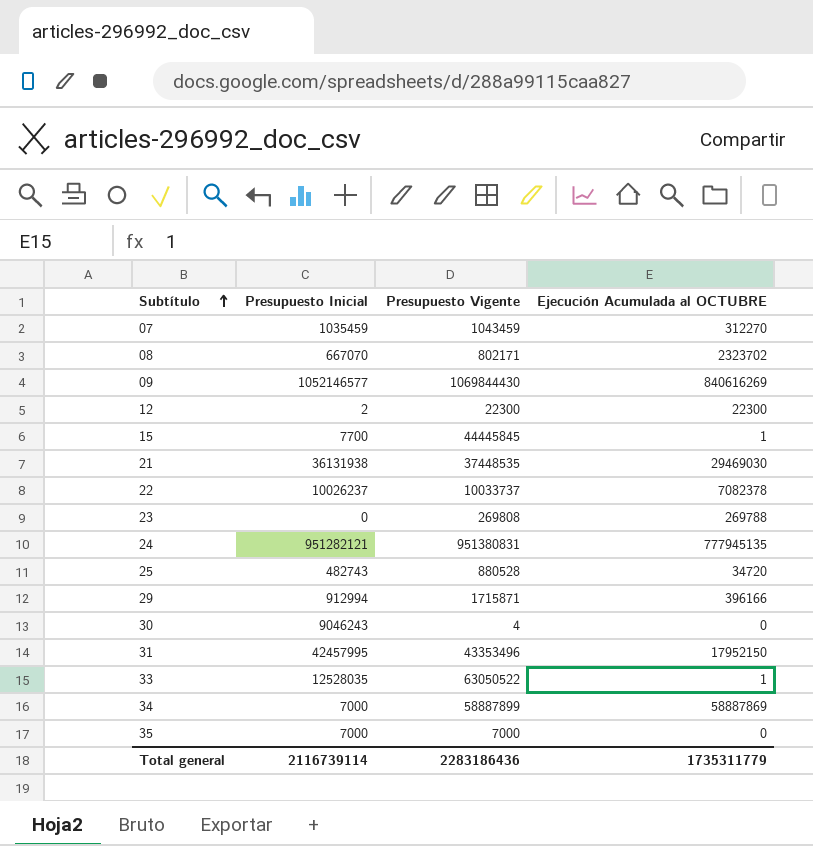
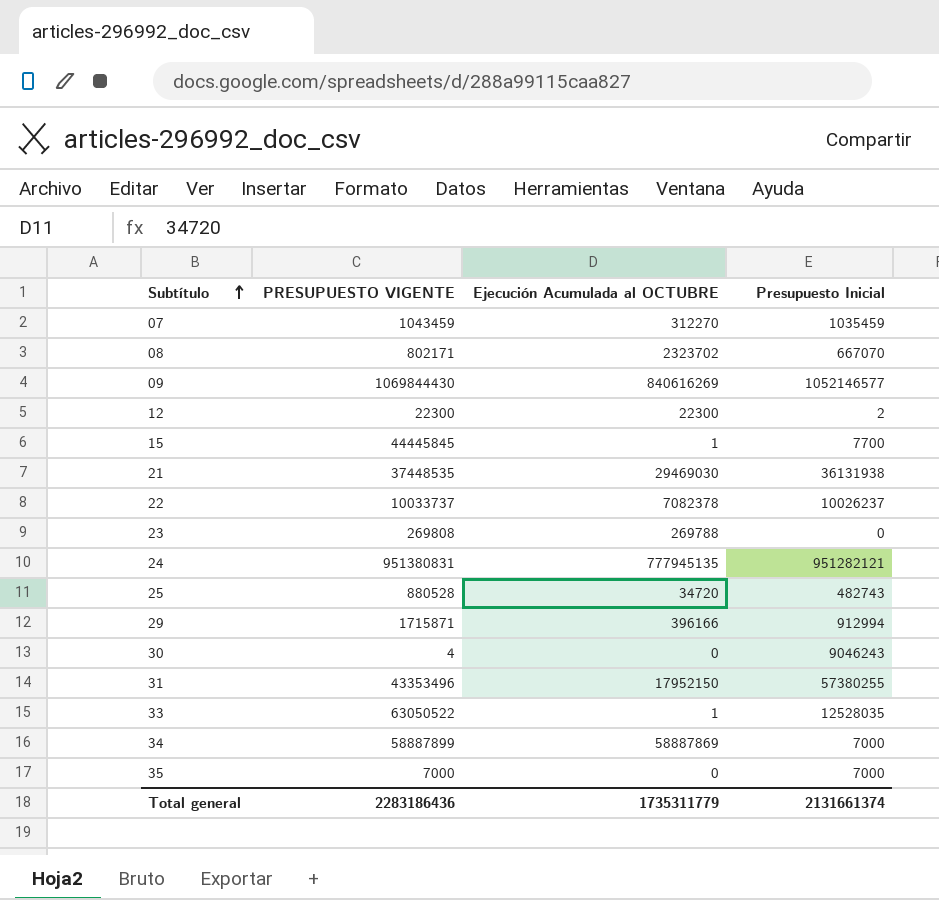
column name: Presupuesto Vigente -> PRESUPUESTO VIGENTE
column Presupuesto Inicial | position: 2 -> 4
31 | Presupuesto Inicial: 42457995 -> 57380255
Total general | Presupuesto Inicial: 2116739114 -> 2131661374

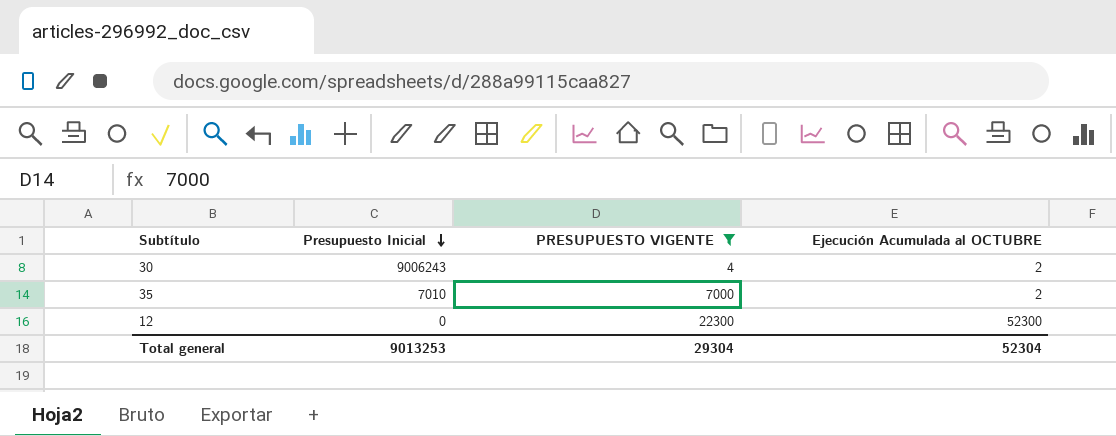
filter: none -> PRESUPUESTO VIGENTE <= 22300
row order: Subtítulo ascending -> Presupuesto Inicial descending
column Presupuesto Inicial | position: 4 -> 2
30 | Presupuesto Inicial: 9046243 -> 9006243
30 | Ejecución Acumulada al OCTUBRE: 0 -> 2
35 | Presupuesto Inicial: 7000 -> 7010
35 | Ejecución Acumulada al OCTUBRE: 0 -> 2
12 | Presupuesto Inicial: 2 -> 0
12 | Ejecución Acumulada al OCTUBRE: 22300 -> 52300
Total general | Presupuesto Inicial: 2131661374 -> 9013253
Total general | PRESUPUESTO VIGENTE: 2283186436 -> 29304
Total general | Ejecución Acumulada al OCTUBRE: 1735311779 -> 52304

